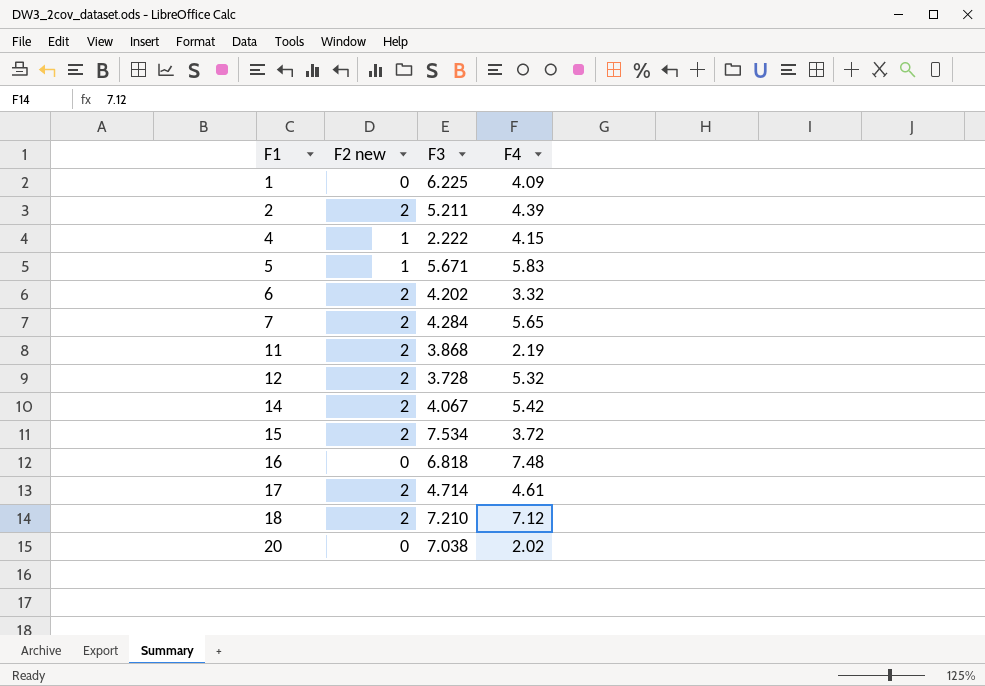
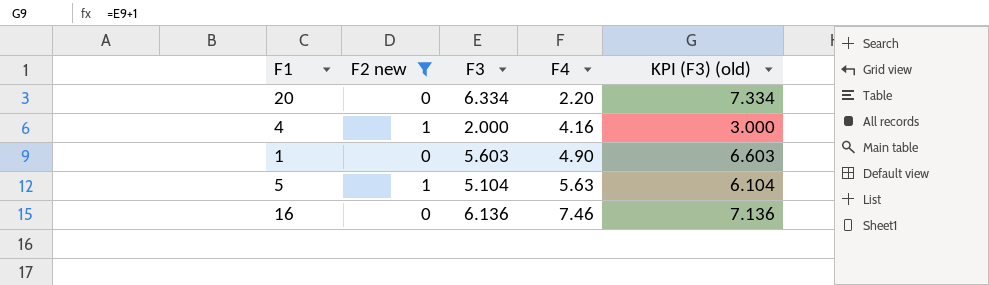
filter: none -> F2 new != 2
row order: F1 ascending -> F4 ascending
column KPI (F3) (old) | formula: none -> [F3] + 1
20 | F3: 7.038 -> 6.334
20 | F4: 2.02 -> 2.20
4 | F3: 2.222 -> 2.000
4 | F4: 4.15 -> 4.16
1 | F3: 6.225 -> 5.603
1 | F4: 4.09 -> 4.90
5 | F3: 5.671 -> 5.104
5 | F4: 5.83 -> 5.63
16 | F3: 6.818 -> 6.136
16 | F4: 7.48 -> 7.46

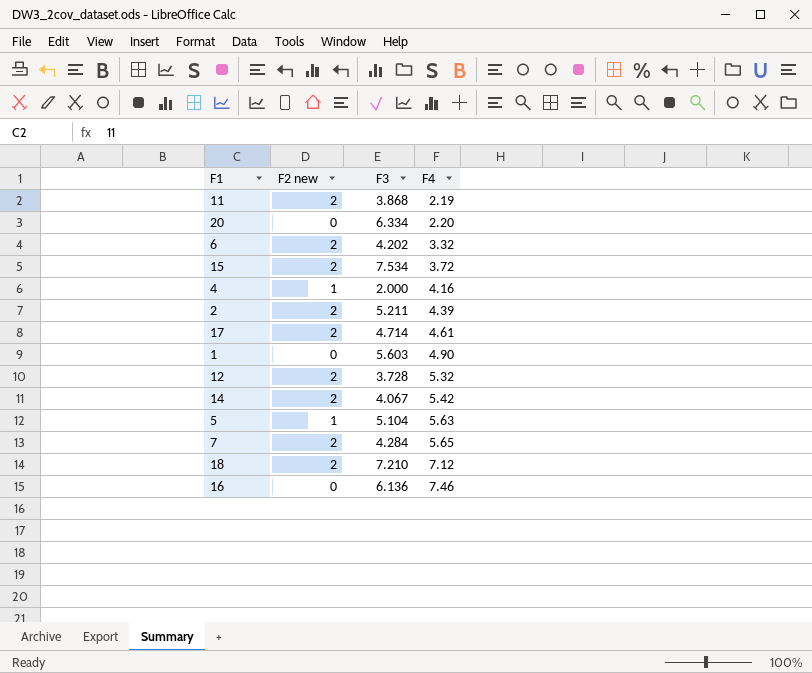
filter: F2 new != 2 -> none
column KPI (F3) (old) | formula: [F3] + 1 -> none

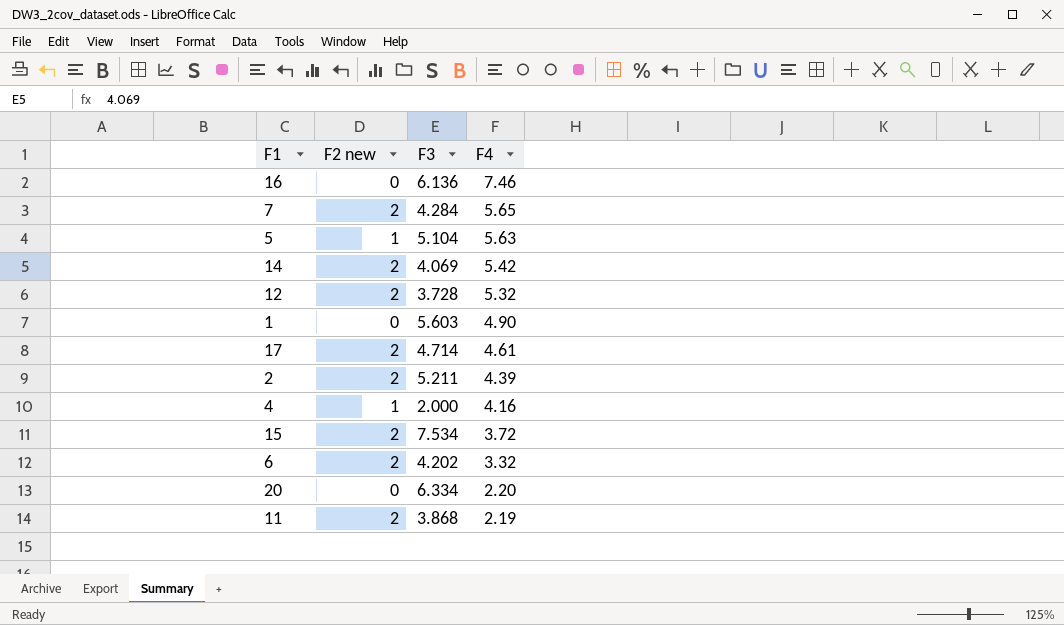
row order: F4 ascending -> F4 descending
row 18: 2 | 7.210 | 7.12 -> none
14 | F3: 4.067 -> 4.069

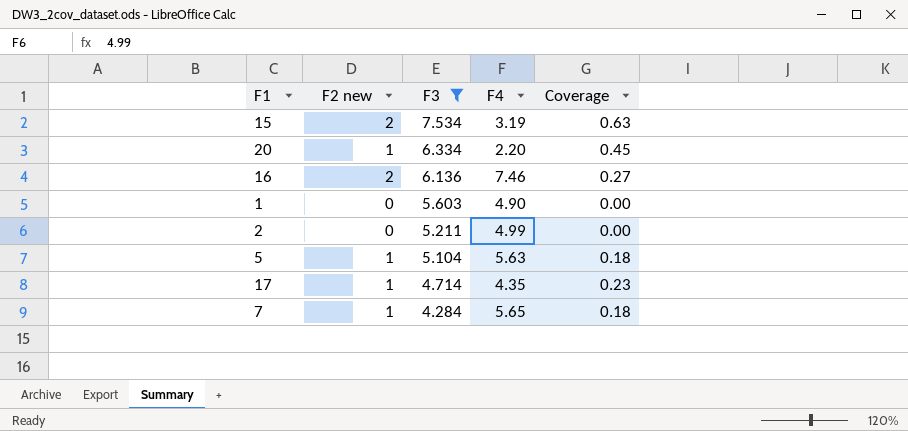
filter: none -> F3 >= 4.284
row order: F4 descending -> F3 descending
column Coverage | formula: none -> [F2 new] / [F4]
15 | F4: 3.72 -> 3.19
20 | F2 new: 0 -> 1
16 | F2 new: 0 -> 2
2 | F2 new: 2 -> 0
2 | F4: 4.39 -> 4.99
17 | F2 new: 2 -> 1
17 | F4: 4.61 -> 4.35
7 | F2 new: 2 -> 1

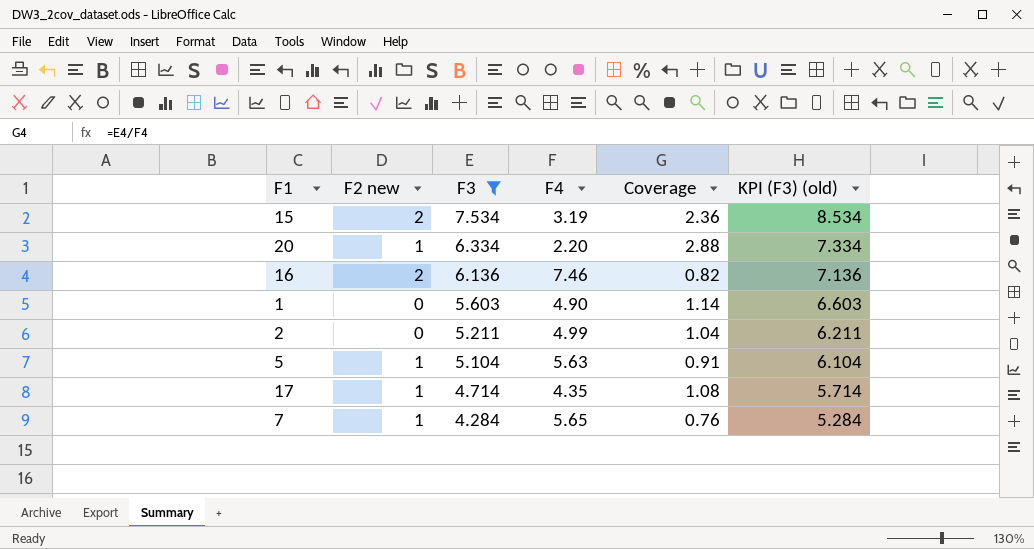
column Coverage | formula: [F2 new] / [F4] -> [F3] / [F4]
column KPI (F3) (old) | formula: none -> [F3] + 1

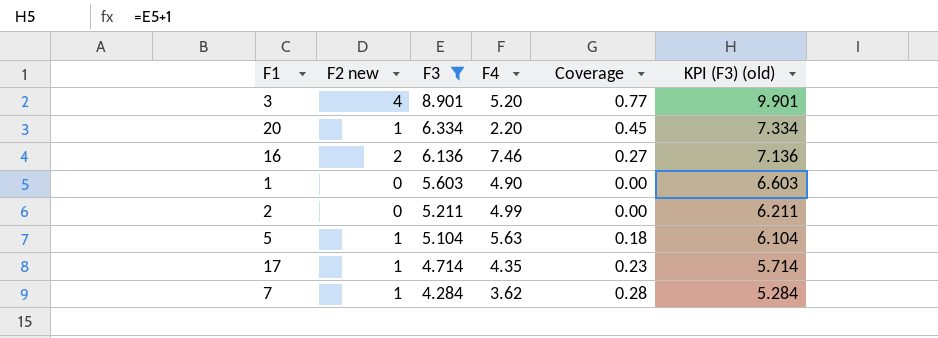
column Coverage | formula: [F3] / [F4] -> [F2 new] / [F4]
row 15: 2 | 7.534 | 3.19 | 2.36 | 8.534 -> none
row 3: none -> 4 | 8.901 | 5.20 | 0.77 | 9.901
7 | F4: 5.65 -> 3.62

